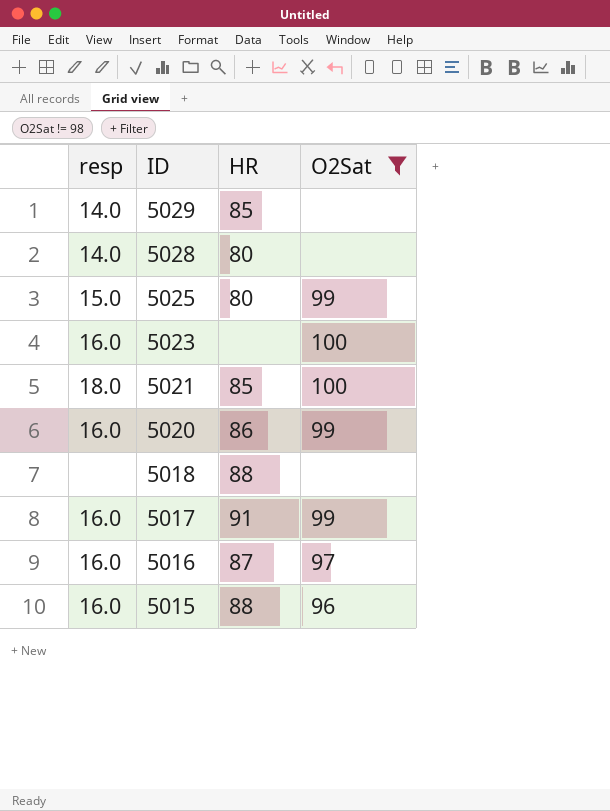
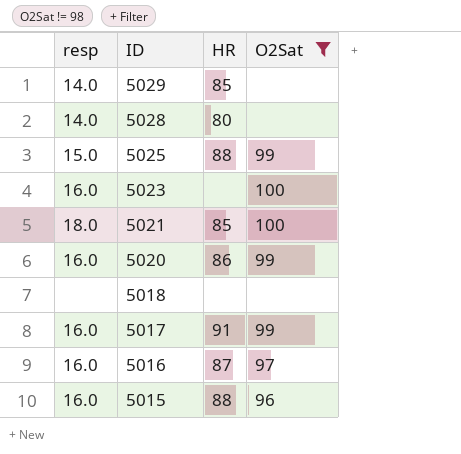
5025 | HR: 80 -> 88
5018 | HR: 88 -> none

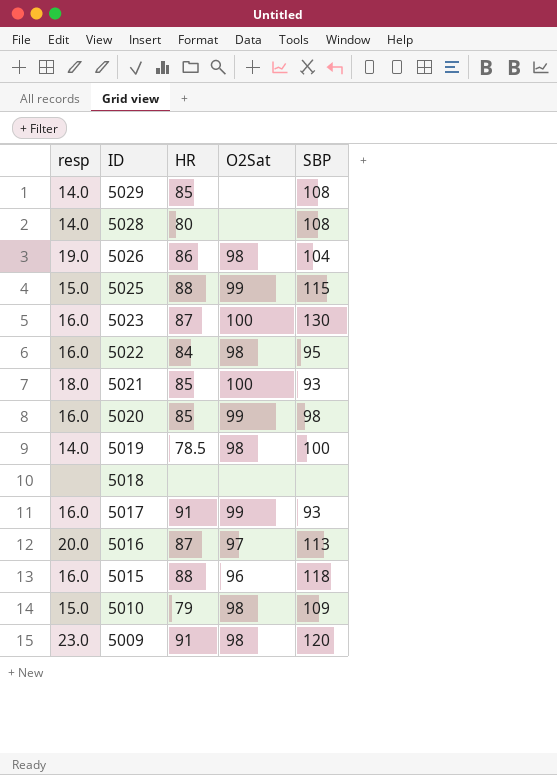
filter: O2Sat != 98 -> none
column SBP | position: none -> 5
5023 | HR: none -> 87
5020 | HR: 86 -> 85
5016 | resp: 16.0 -> 20.0

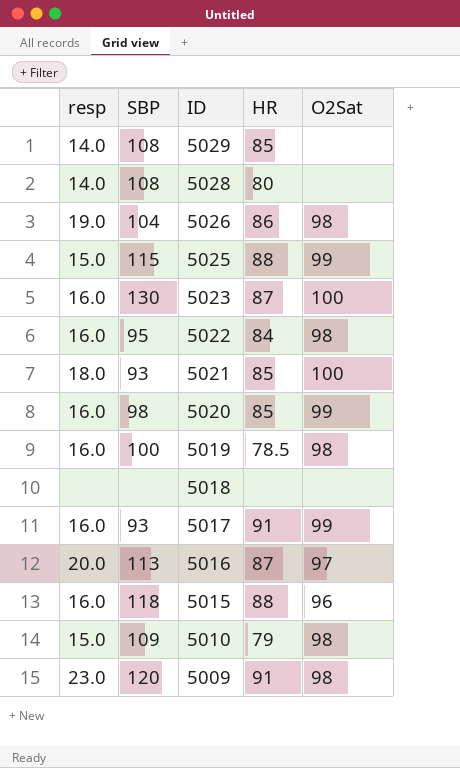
column SBP | position: 5 -> 2
5019 | resp: 14.0 -> 16.0

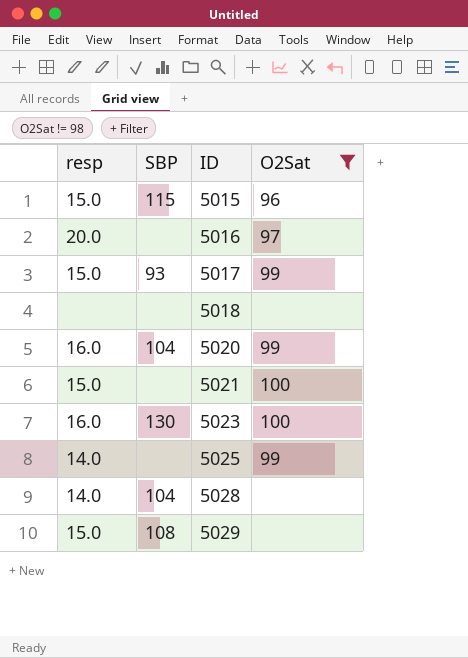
filter: none -> O2Sat != 98
row order: ID descending -> ID ascending
column HR | position: 4 -> none
5015 | resp: 16.0 -> 15.0
5015 | SBP: 118 -> 115
5016 | SBP: 113 -> none
5017 | resp: 16.0 -> 15.0
5020 | SBP: 98 -> 104
5021 | resp: 18.0 -> 15.0
5021 | SBP: 93 -> none
5025 | resp: 15.0 -> 14.0
5025 | SBP: 115 -> none
5028 | SBP: 108 -> 104
5029 | resp: 14.0 -> 15.0

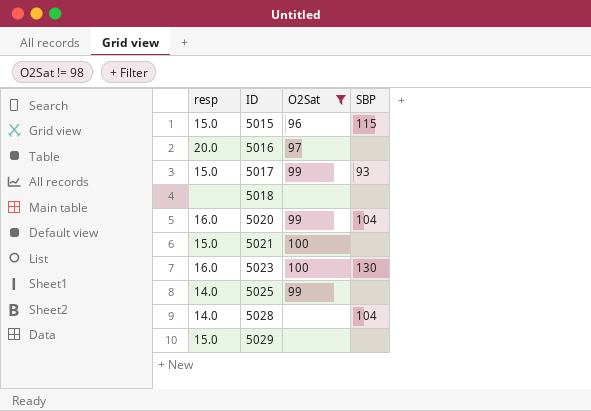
column SBP | position: 2 -> 4
5029 | SBP: 108 -> none

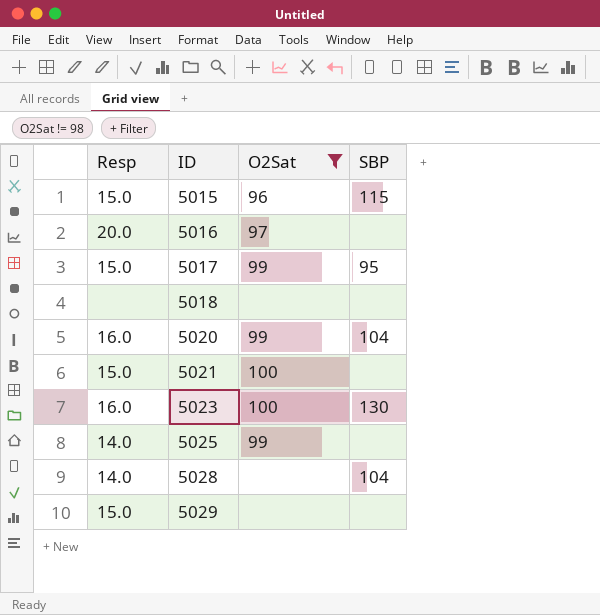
column name: resp -> Resp
5017 | SBP: 93 -> 95

